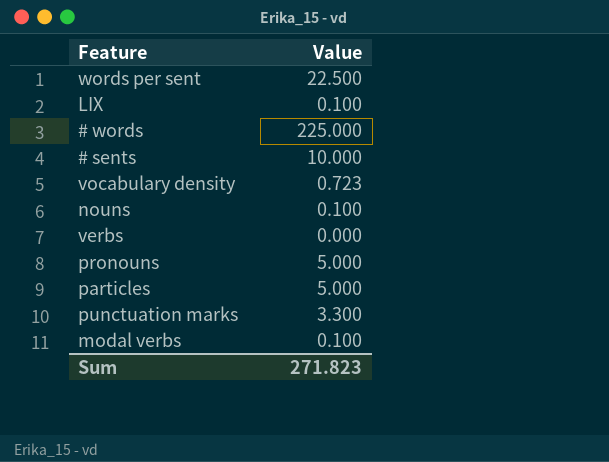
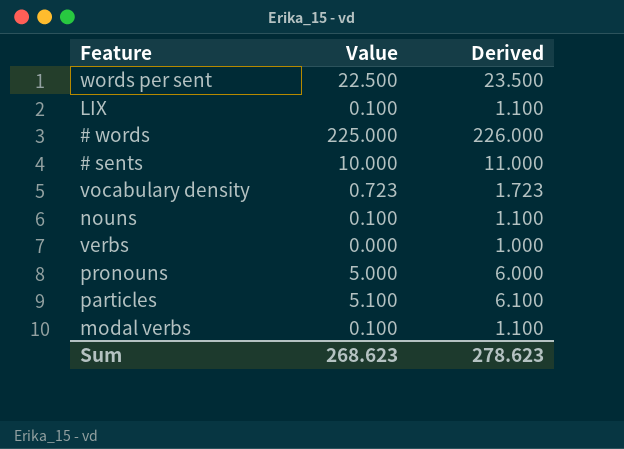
column Derived | formula: none -> [Value] + 1
row punctuation marks: 3.300 -> none
particles | Value: 5.000 -> 5.100
Sum | Value: 271.823 -> 268.623

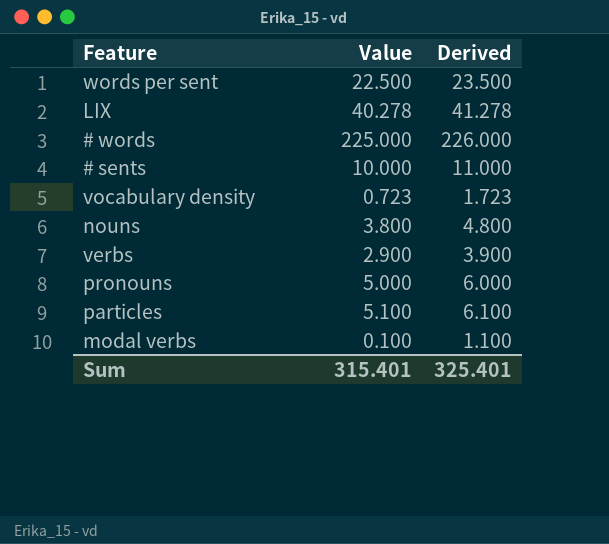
LIX | Value: 0.100 -> 40.278
LIX | Derived: 1.100 -> 41.278
nouns | Value: 0.100 -> 3.800
nouns | Derived: 1.100 -> 4.800
verbs | Value: 0.000 -> 2.900
verbs | Derived: 1.000 -> 3.900
Sum | Value: 268.623 -> 315.401
Sum | Derived: 278.623 -> 325.401

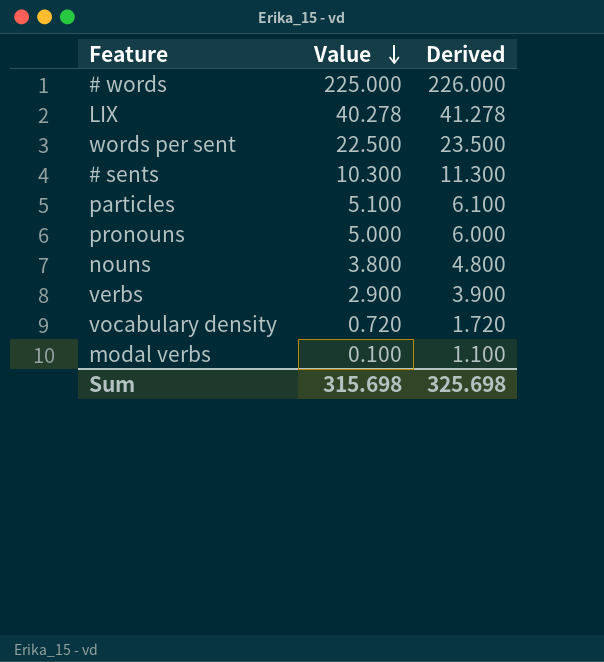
row order: none -> Value descending
# sents | Value: 10.000 -> 10.300
# sents | Derived: 11.000 -> 11.300
vocabulary density | Value: 0.723 -> 0.720
vocabulary density | Derived: 1.723 -> 1.720
Sum | Value: 315.401 -> 315.698
Sum | Derived: 325.401 -> 325.698

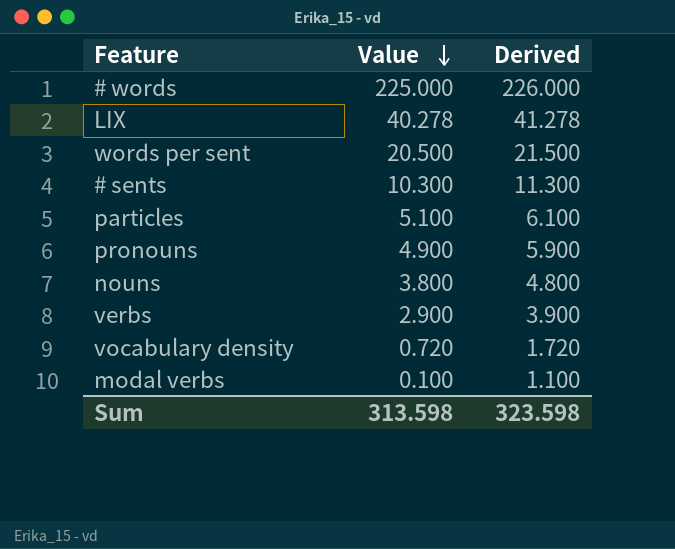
words per sent | Value: 22.500 -> 20.500
words per sent | Derived: 23.500 -> 21.500
pronouns | Value: 5.000 -> 4.900
pronouns | Derived: 6.000 -> 5.900
Sum | Value: 315.698 -> 313.598
Sum | Derived: 325.698 -> 323.598

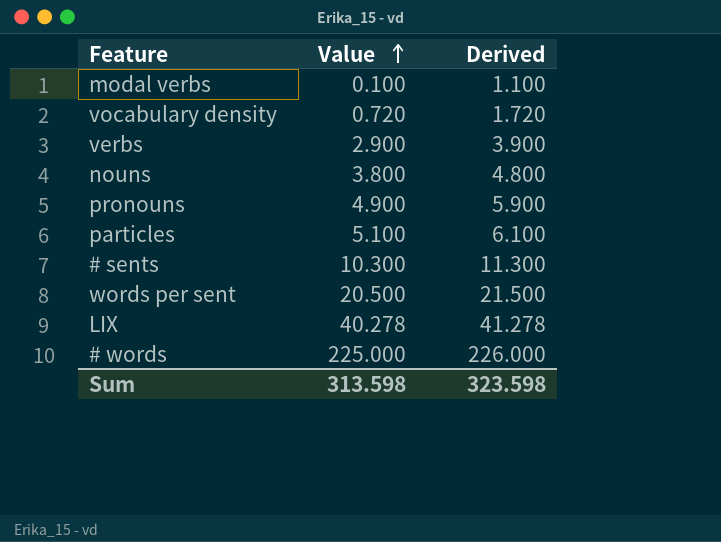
row order: Value descending -> Value ascending

